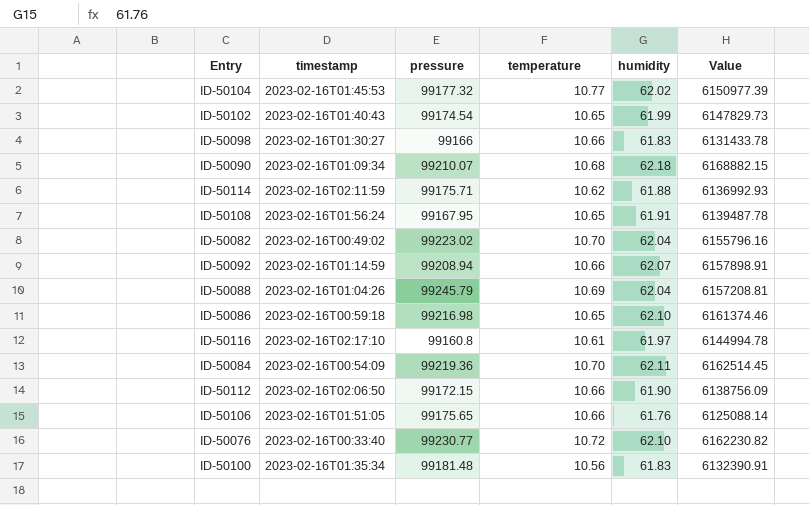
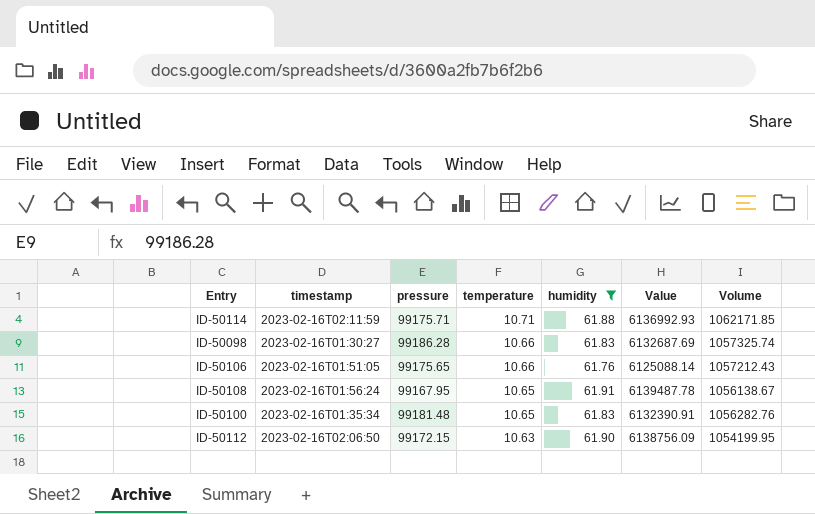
filter: none -> humidity <= 61.91
row order: none -> temperature descending
column Volume | formula: none -> [pressure] * [temperature]
ID-50114 | temperature: 10.62 -> 10.71
ID-50098 | pressure: 99166 -> 99186.28
ID-50098 | Value: 6131433.78 -> 6132687.69
ID-50100 | temperature: 10.56 -> 10.65
ID-50112 | temperature: 10.66 -> 10.63

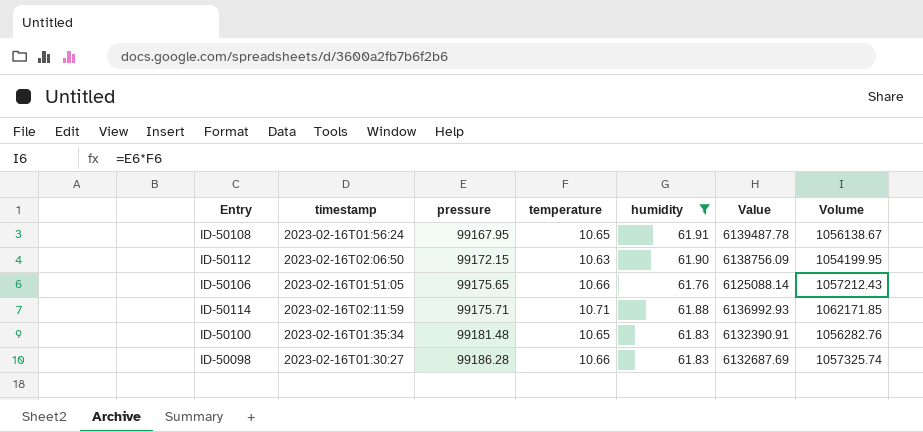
row order: temperature descending -> pressure ascending

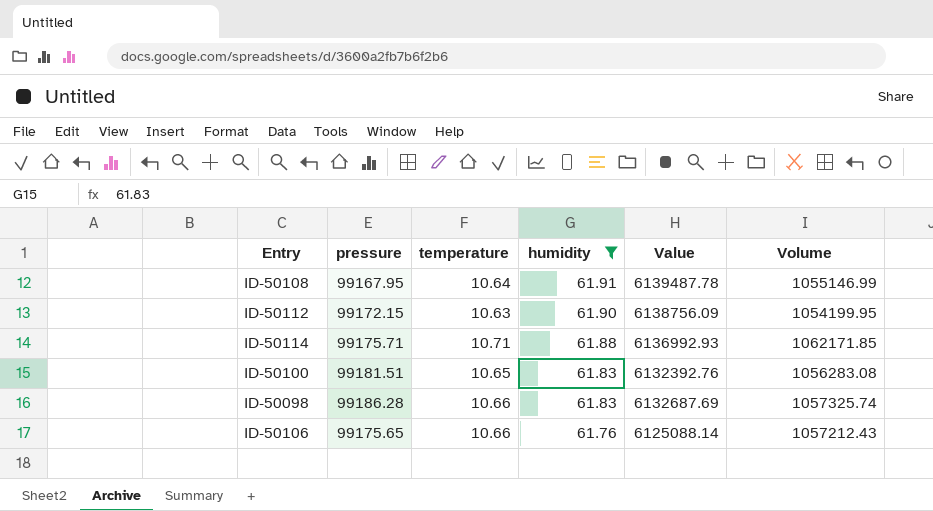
row order: pressure ascending -> humidity descending
column timestamp | position: 2 -> none
ID-50108 | temperature: 10.65 -> 10.64
ID-50108 | Volume: 1056138.67 -> 1055146.99
ID-50100 | pressure: 99181.48 -> 99181.51
ID-50100 | Value: 6132390.91 -> 6132392.76
ID-50100 | Volume: 1056282.76 -> 1056283.08

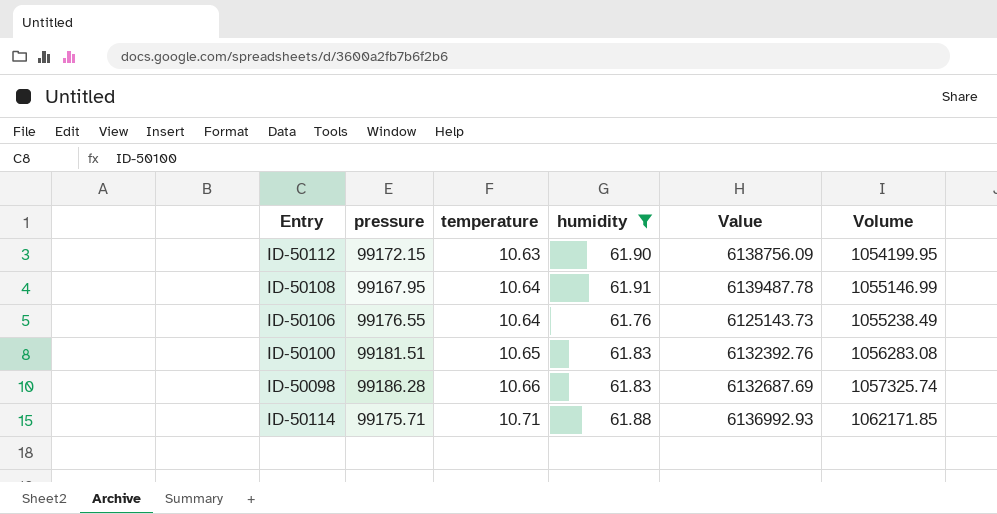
row order: humidity descending -> temperature ascending
ID-50106 | pressure: 99175.65 -> 99176.55
ID-50106 | temperature: 10.66 -> 10.64
ID-50106 | Value: 6125088.14 -> 6125143.73
ID-50106 | Volume: 1057212.43 -> 1055238.49

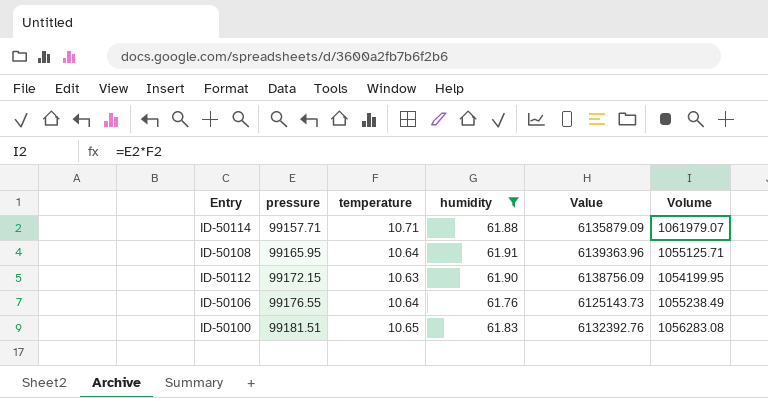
row order: temperature ascending -> pressure ascending
row ID-50098: 99186.28 | 10.66 | 61.83 | 6132687.69 | 1057325.74 -> none
ID-50114 | pressure: 99175.71 -> 99157.71
ID-50114 | Value: 6136992.93 -> 6135879.09
ID-50114 | Volume: 1062171.85 -> 1061979.07
ID-50108 | pressure: 99167.95 -> 99165.95
ID-50108 | Value: 6139487.78 -> 6139363.96
ID-50108 | Volume: 1055146.99 -> 1055125.71

